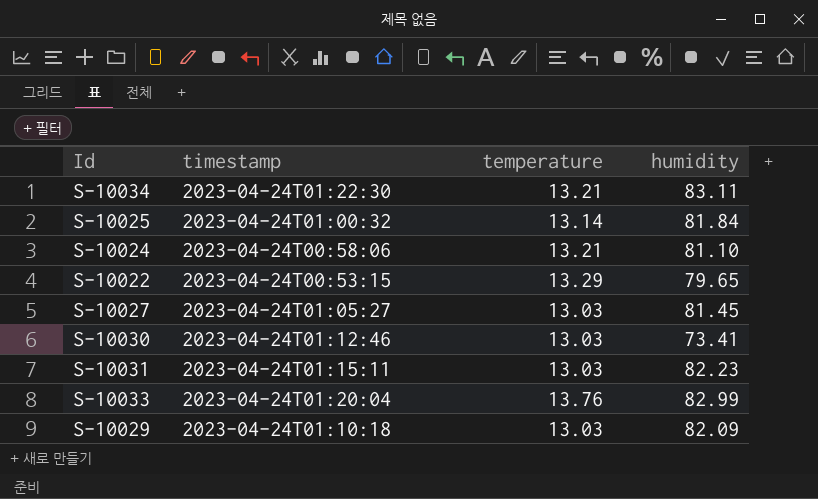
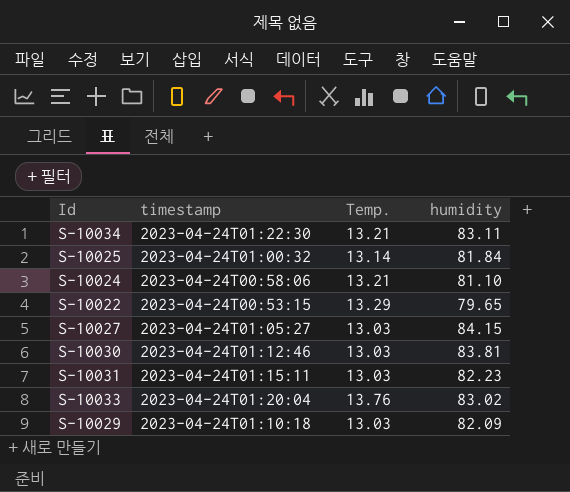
column name: temperature -> Temp.
S-10027 | humidity: 81.45 -> 84.15
S-10030 | humidity: 73.41 -> 83.81
S-10033 | humidity: 82.99 -> 83.02

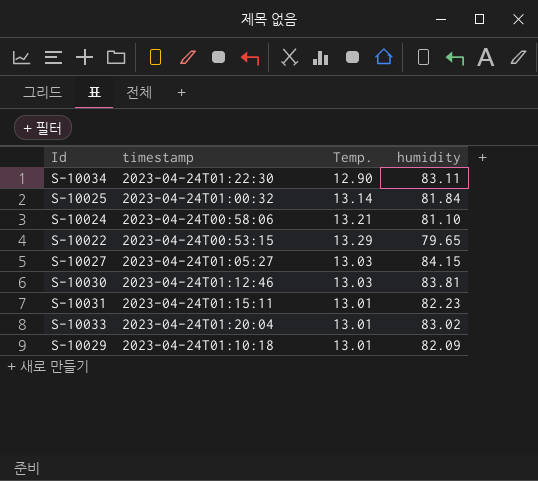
S-10034 | Temp.: 13.21 -> 12.90
S-10031 | Temp.: 13.03 -> 13.01
S-10033 | Temp.: 13.76 -> 13.01
S-10029 | Temp.: 13.03 -> 13.01

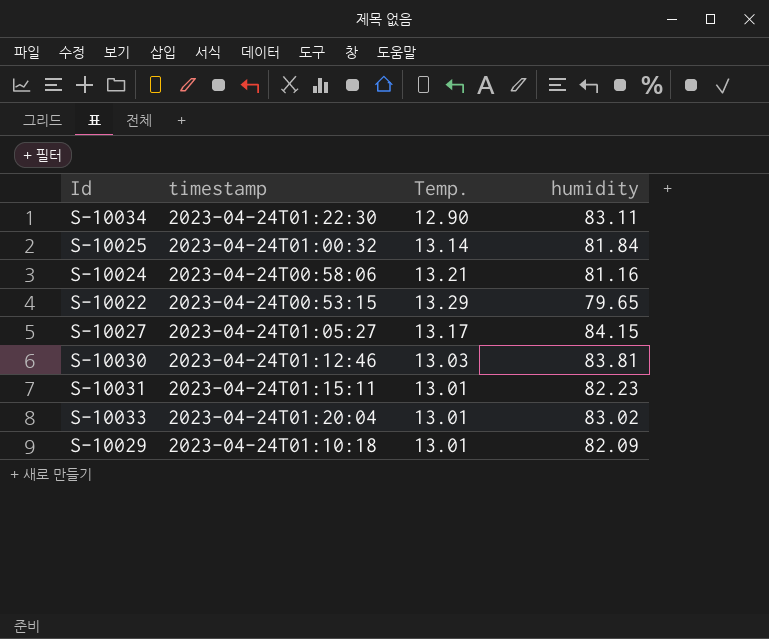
S-10024 | humidity: 81.10 -> 81.16
S-10027 | Temp.: 13.03 -> 13.17

